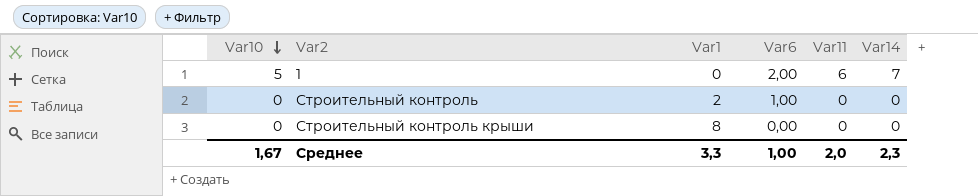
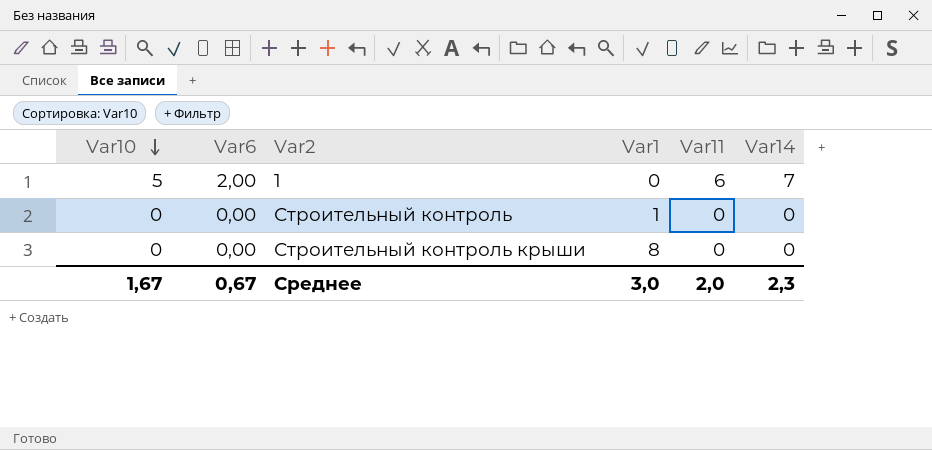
column Var6 | position: 4 -> 2
Строительный контроль | Var6: 1,00 -> 0,00
Строительный контроль | Var1: 2 -> 1
Среднее | Var6: 1,00 -> 0,67
Среднее | Var1: 3,3 -> 3,0

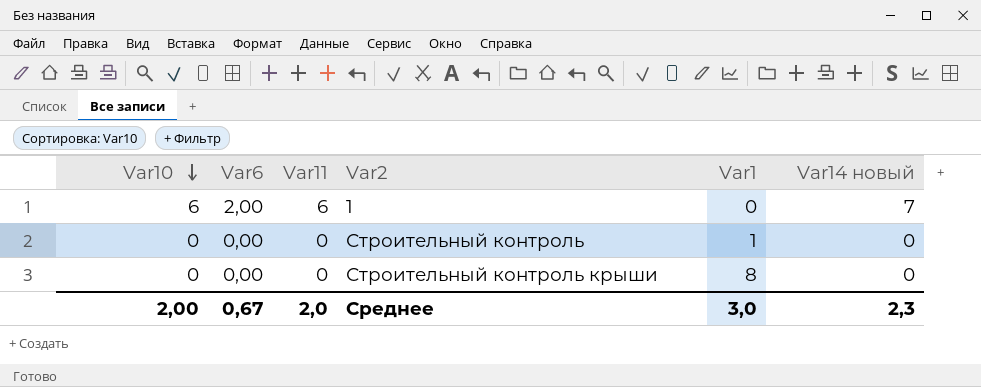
column Var11 | position: 5 -> 3
column name: Var14 -> Var14 новый
1 | Var10: 5 -> 6
Среднее | Var10: 1,67 -> 2,00

